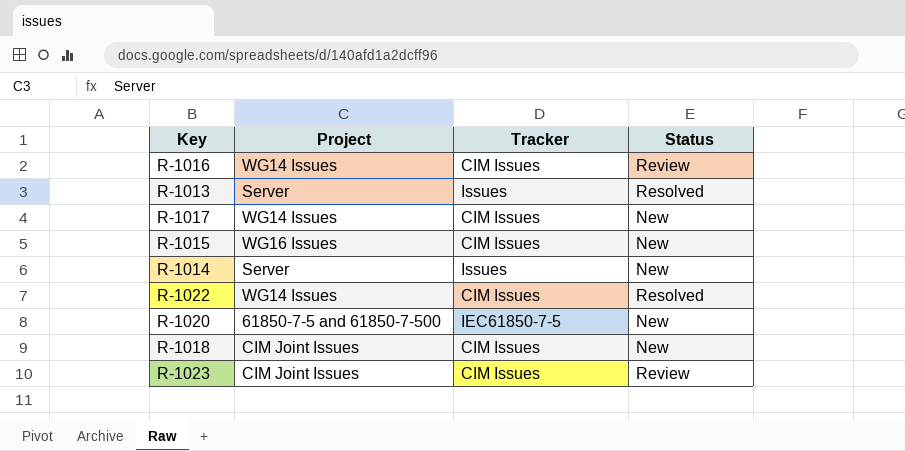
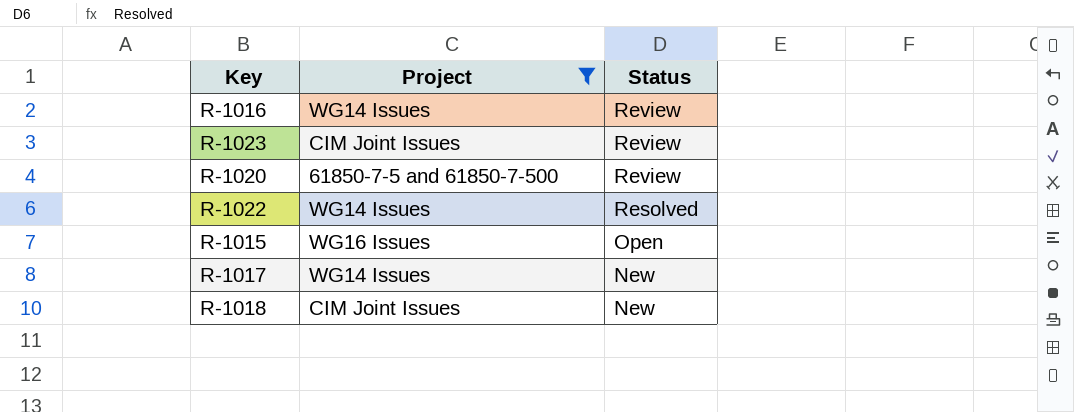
filter: none -> Project != Server
row order: none -> Status descending
column Tracker | position: 3 -> none
R-1020 | Status: New -> Review
R-1015 | Status: New -> Open

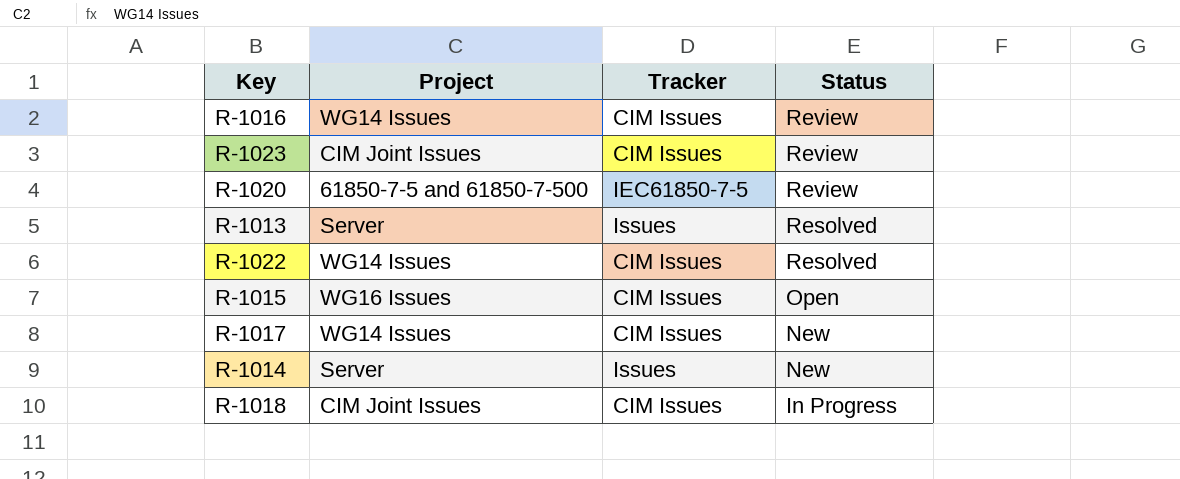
filter: Project != Server -> none
column Tracker | position: none -> 3
R-1018 | Status: New -> In Progress

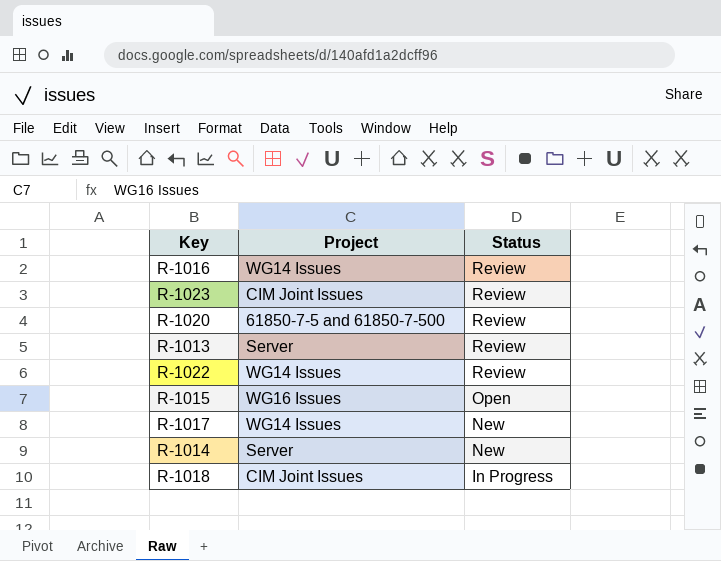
column Tracker | position: 3 -> none
R-1013 | Status: Resolved -> Review
R-1022 | Status: Resolved -> Review

